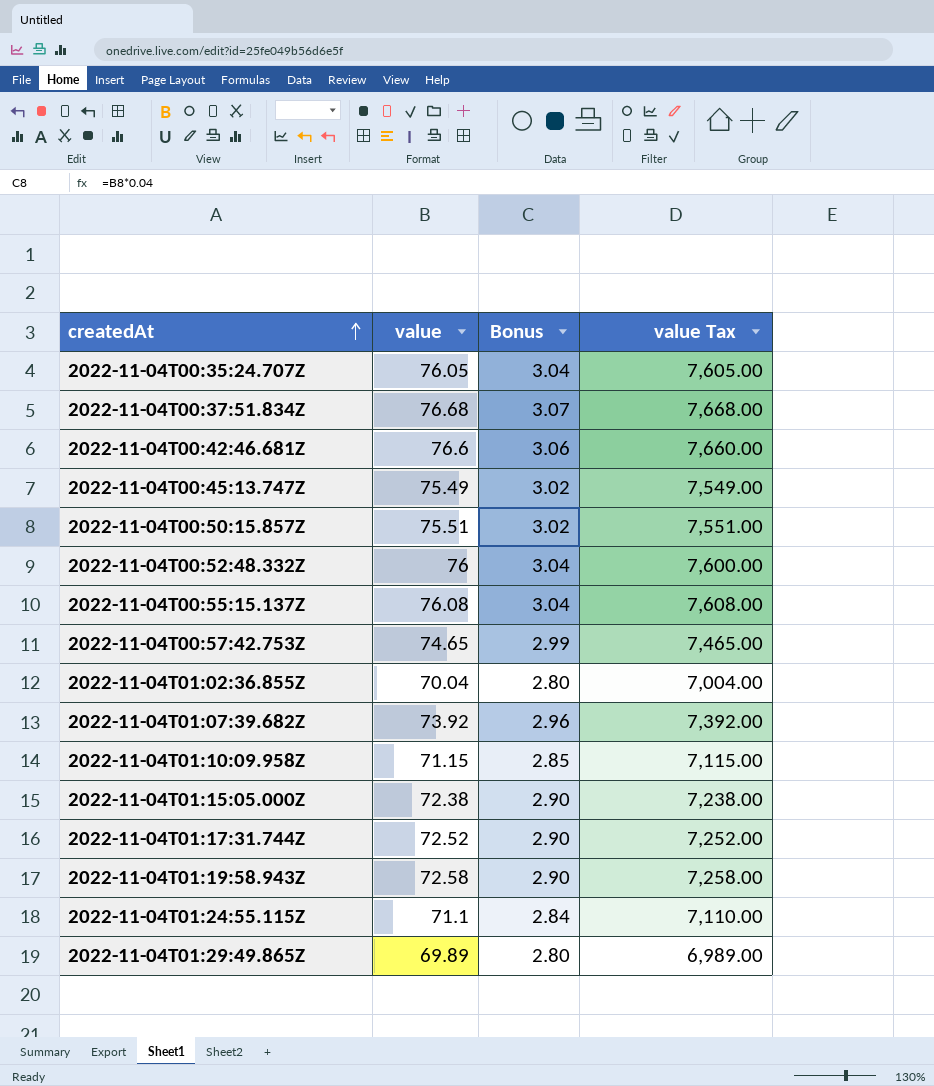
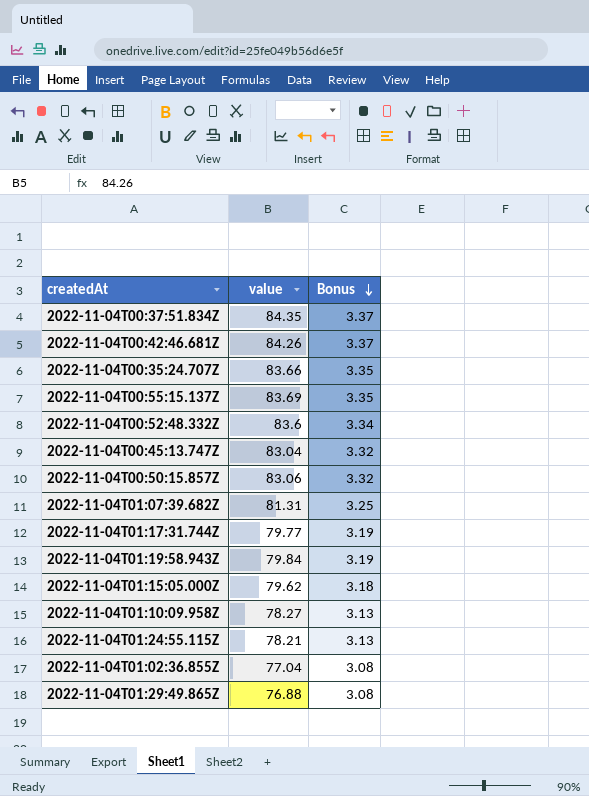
row order: createdAt ascending -> Bonus descending
column value Tax | formula: [value] * 100 -> none
row 2022-11-04T00:57:42.753Z: 74.65 | 2.99 | 7,465.00 -> none
2022-11-04T00:37:51.834Z | value: 76.68 -> 84.35
2022-11-04T00:37:51.834Z | Bonus: 3.07 -> 3.37
2022-11-04T00:42:46.681Z | value: 76.6 -> 84.26
2022-11-04T00:42:46.681Z | Bonus: 3.06 -> 3.37
2022-11-04T00:35:24.707Z | value: 76.05 -> 83.66
2022-11-04T00:35:24.707Z | Bonus: 3.04 -> 3.35
2022-11-04T00:55:15.137Z | value: 76.08 -> 83.69
2022-11-04T00:55:15.137Z | Bonus: 3.04 -> 3.35
2022-11-04T00:52:48.332Z | value: 76 -> 83.6
2022-11-04T00:52:48.332Z | Bonus: 3.04 -> 3.34
2022-11-04T00:45:13.747Z | value: 75.49 -> 83.04
2022-11-04T00:45:13.747Z | Bonus: 3.02 -> 3.32
2022-11-04T00:50:15.857Z | value: 75.51 -> 83.06
2022-11-04T00:50:15.857Z | Bonus: 3.02 -> 3.32
2022-11-04T01:07:39.682Z | value: 73.92 -> 81.31
2022-11-04T01:07:39.682Z | Bonus: 2.96 -> 3.25
2022-11-04T01:17:31.744Z | value: 72.52 -> 79.77
2022-11-04T01:17:31.744Z | Bonus: 2.90 -> 3.19
2022-11-04T01:19:58.943Z | value: 72.58 -> 79.84
2022-11-04T01:19:58.943Z | Bonus: 2.90 -> 3.19
2022-11-04T01:15:05.000Z | value: 72.38 -> 79.62
2022-11-04T01:15:05.000Z | Bonus: 2.90 -> 3.18
2022-11-04T01:10:09.958Z | value: 71.15 -> 78.27
2022-11-04T01:10:09.958Z | Bonus: 2.85 -> 3.13
2022-11-04T01:24:55.115Z | value: 71.1 -> 78.21
2022-11-04T01:24:55.115Z | Bonus: 2.84 -> 3.13
2022-11-04T01:02:36.855Z | value: 70.04 -> 77.04
2022-11-04T01:02:36.855Z | Bonus: 2.80 -> 3.08
2022-11-04T01:29:49.865Z | value: 69.89 -> 76.88
2022-11-04T01:29:49.865Z | Bonus: 2.80 -> 3.08

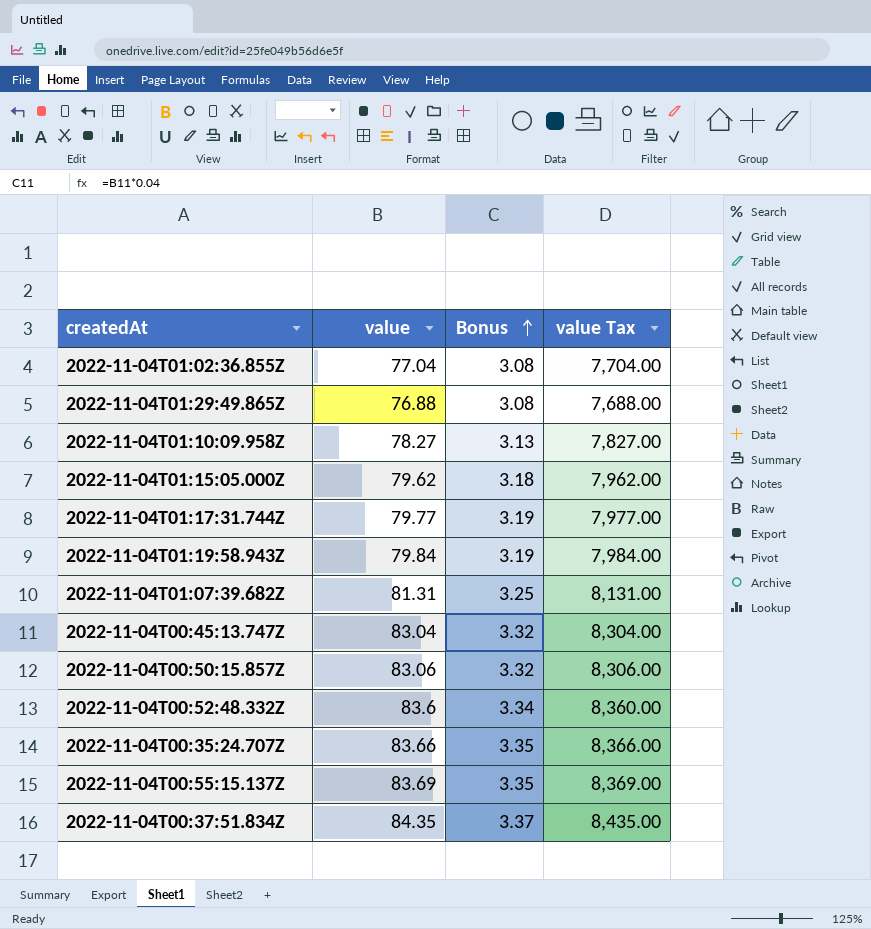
row order: Bonus descending -> Bonus ascending
column value Tax | formula: none -> [value] * 100
row 2022-11-04T00:42:46.681Z: 84.26 | 3.37 -> none
row 2022-11-04T01:24:55.115Z: 78.21 | 3.13 -> none

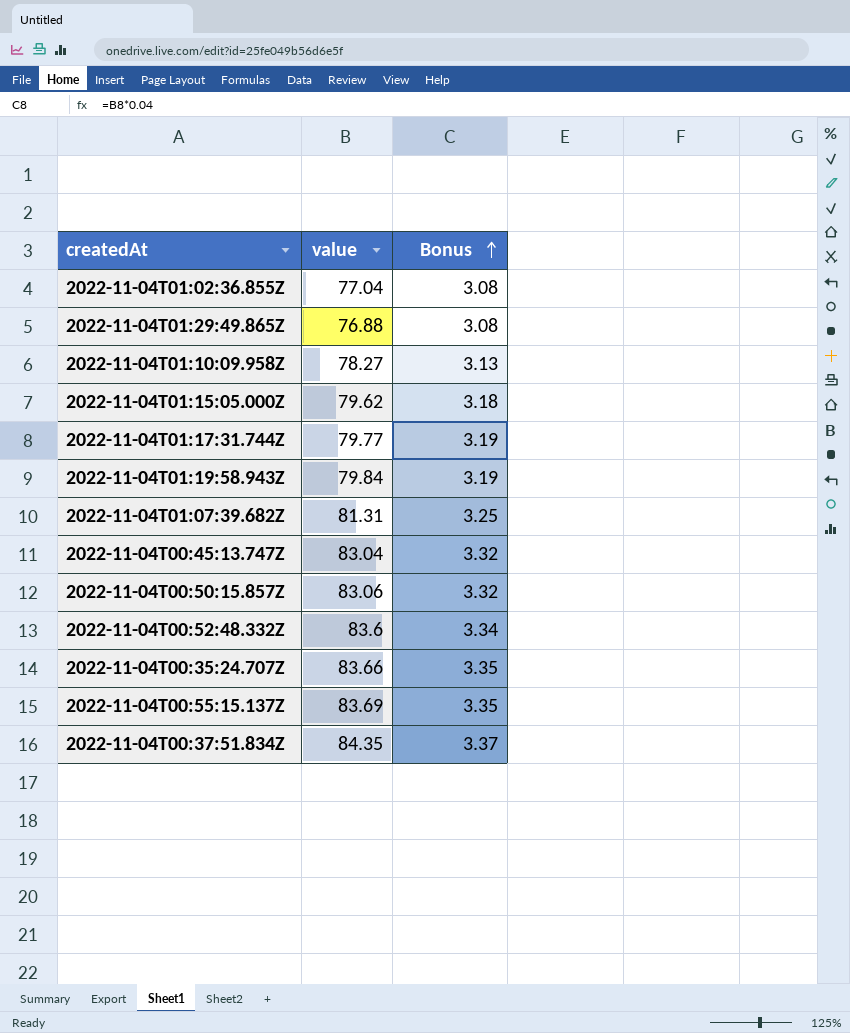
column value Tax | formula: [value] * 100 -> none

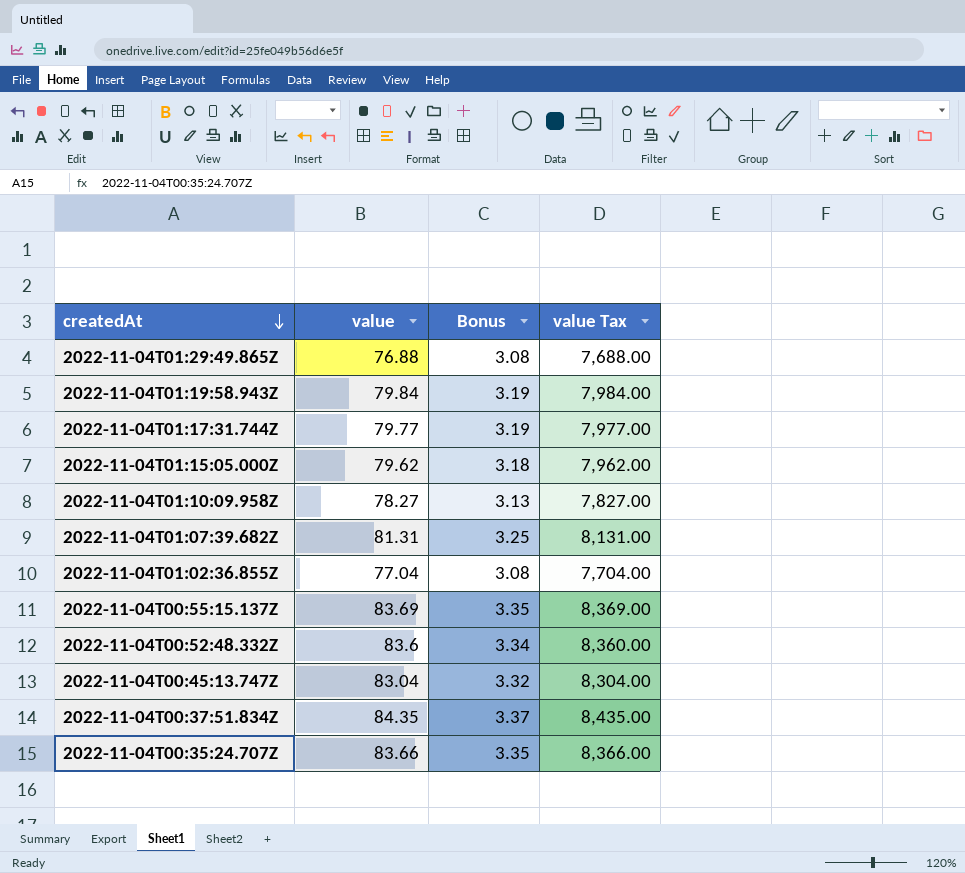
row order: Bonus ascending -> createdAt descending
column value Tax | formula: none -> [value] * 100
row 2022-11-04T00:50:15.857Z: 83.06 | 3.32 -> none

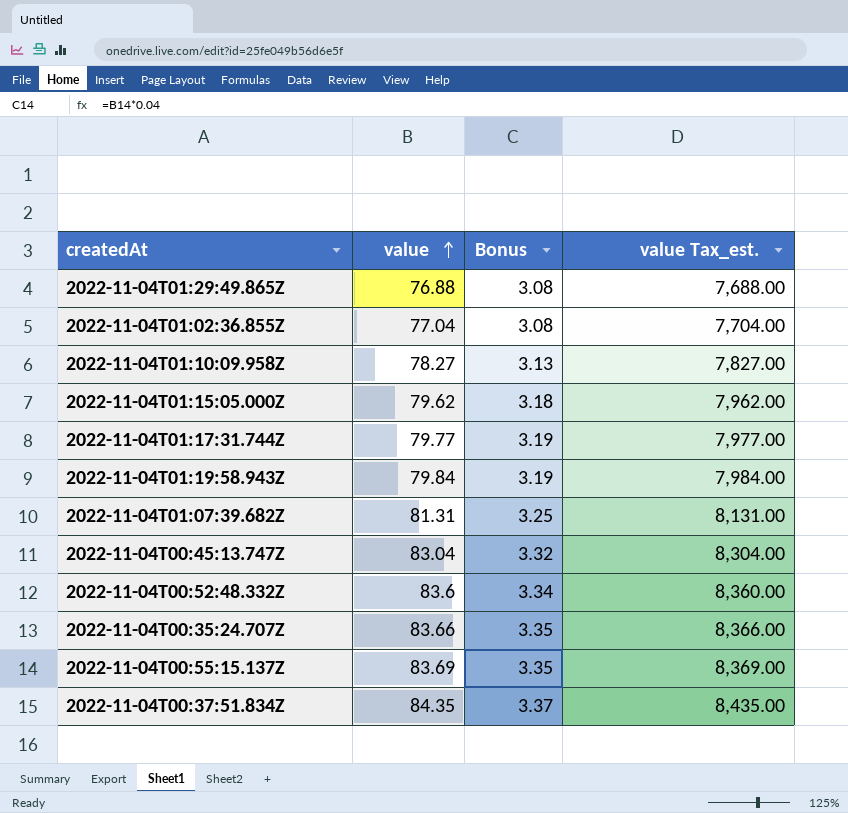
row order: createdAt descending -> value ascending
column name: value Tax -> value Tax_est.

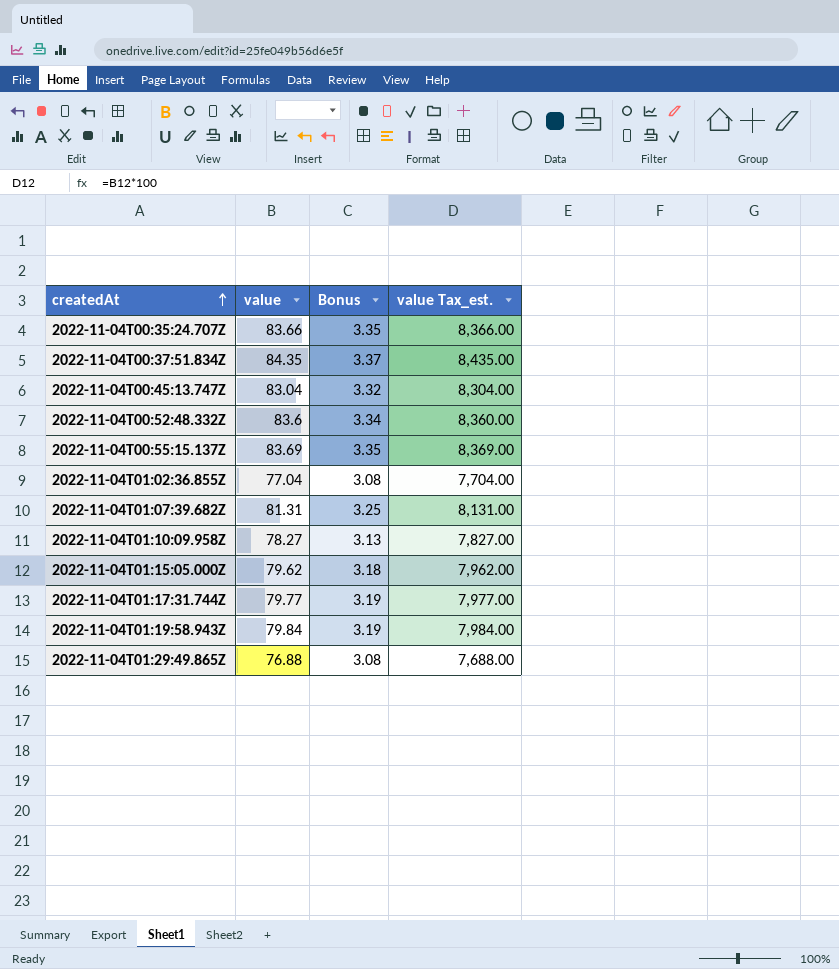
row order: value ascending -> createdAt ascending

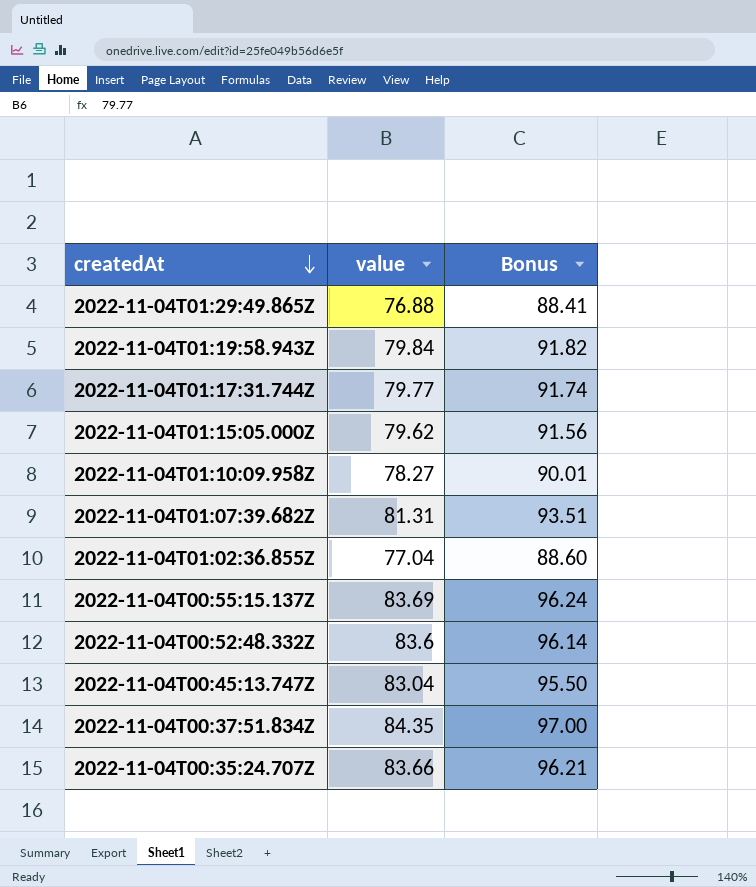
row order: createdAt ascending -> createdAt descending
column value Tax_est. | formula: [value] * 100 -> none
column Bonus | formula: [value] * 0.04 -> [value] * 1.15

